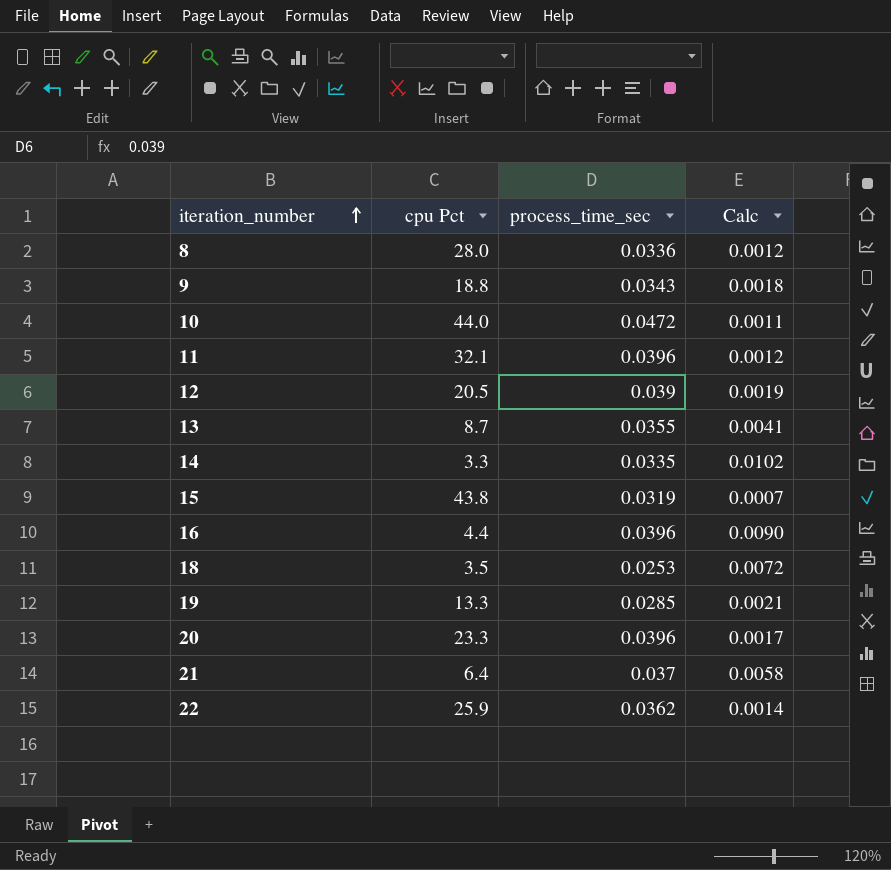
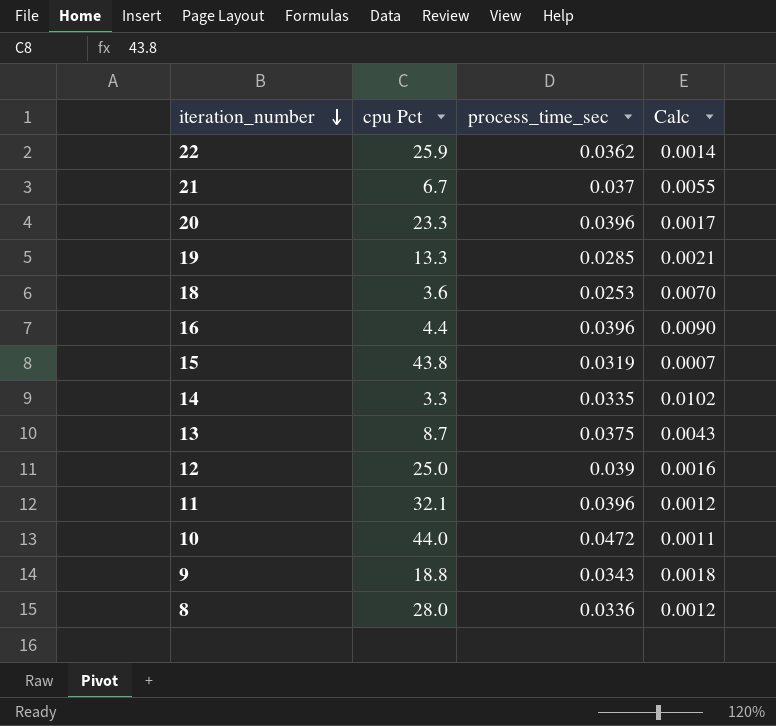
row order: iteration_number ascending -> iteration_number descending
21 | cpu Pct: 6.4 -> 6.7
21 | Calc: 0.0058 -> 0.0055
18 | cpu Pct: 3.5 -> 3.6
18 | Calc: 0.0072 -> 0.0070
13 | process_time_sec: 0.0355 -> 0.0375
13 | Calc: 0.0041 -> 0.0043
12 | cpu Pct: 20.5 -> 25.0
12 | Calc: 0.0019 -> 0.0016

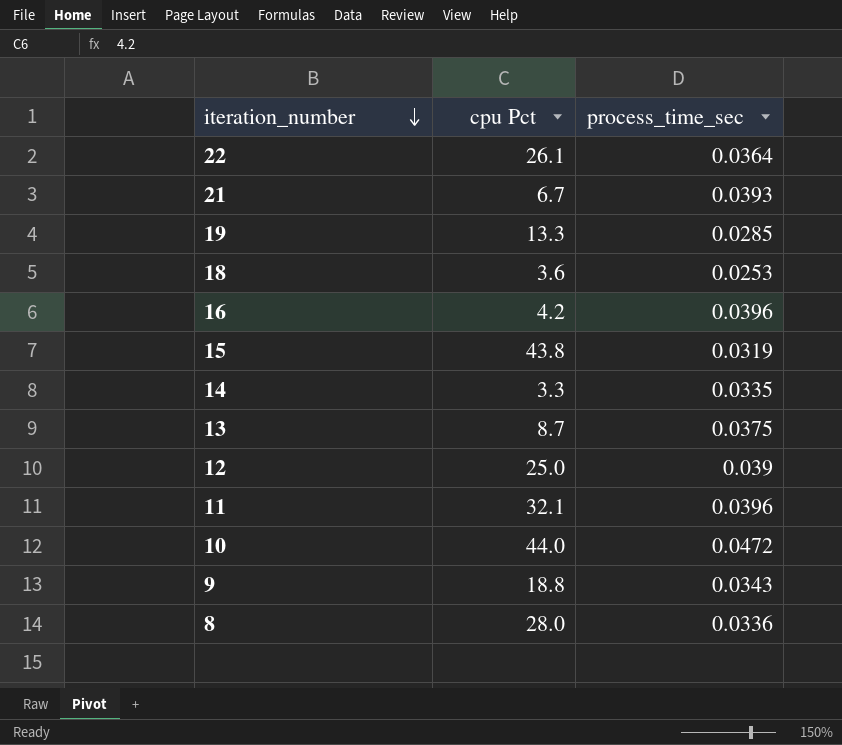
column Calc | formula: [process_time_sec] / [cpu Pct] -> none
row 20: 23.3 | 0.0396 | 0.0017 -> none
22 | cpu Pct: 25.9 -> 26.1
22 | process_time_sec: 0.0362 -> 0.0364
21 | process_time_sec: 0.037 -> 0.0393
16 | cpu Pct: 4.4 -> 4.2

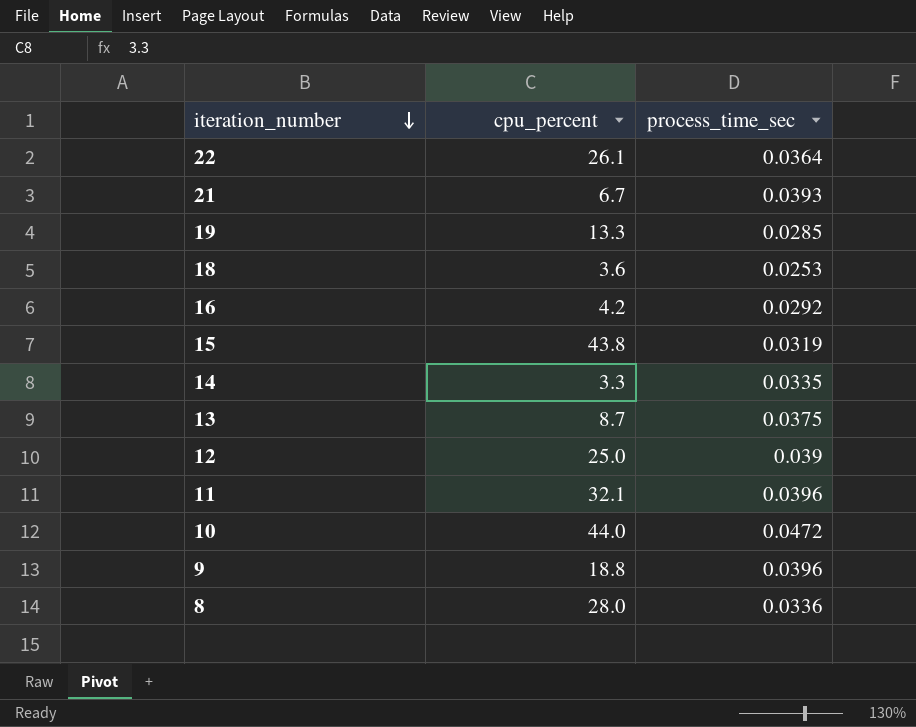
column name: cpu Pct -> cpu_percent
16 | process_time_sec: 0.0396 -> 0.0292
9 | process_time_sec: 0.0343 -> 0.0396

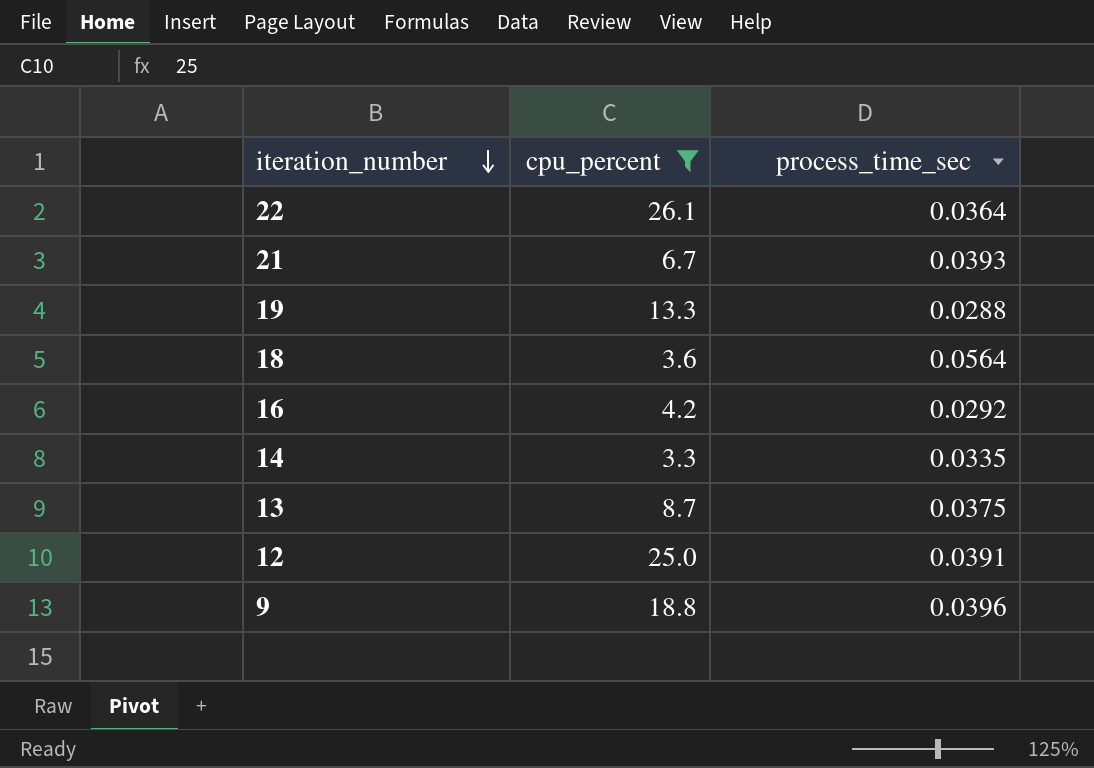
filter: none -> cpu_percent <= 26.1
19 | process_time_sec: 0.0285 -> 0.0288
18 | process_time_sec: 0.0253 -> 0.0564
12 | process_time_sec: 0.039 -> 0.0391

